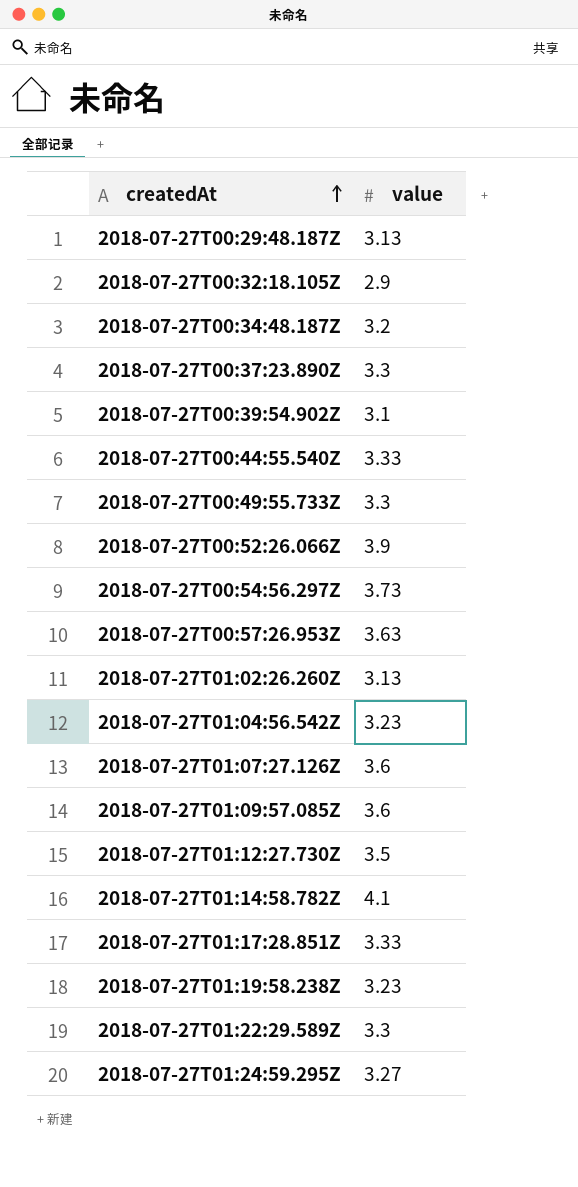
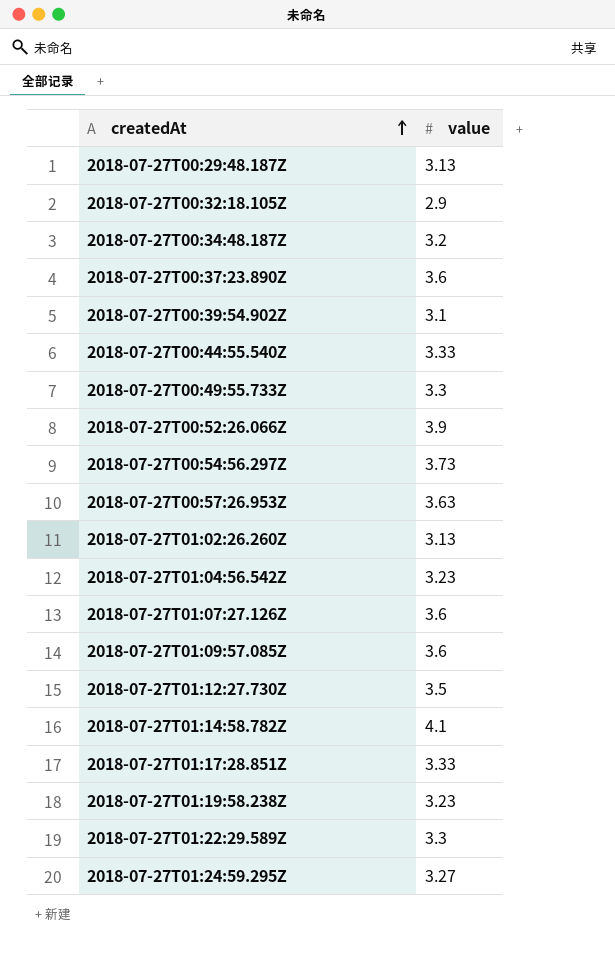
2018-07-27T00:37:23.890Z | value: 3.3 -> 3.6

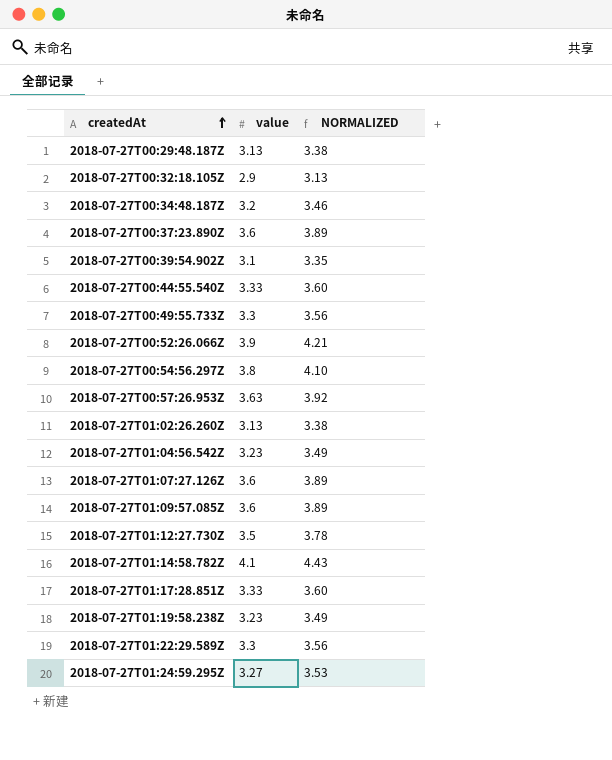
column NORMALIZED | formula: none -> [value] * 1.08
2018-07-27T00:54:56.297Z | value: 3.73 -> 3.8

